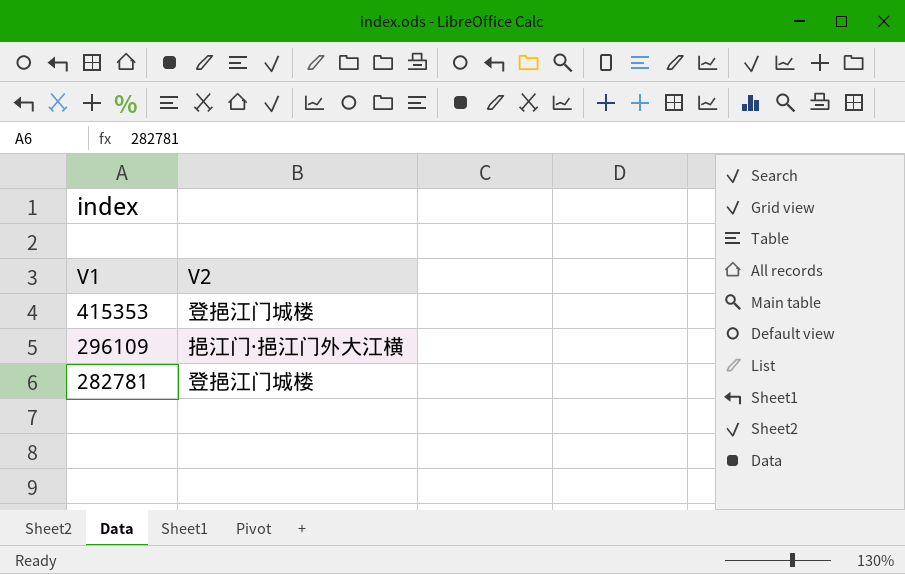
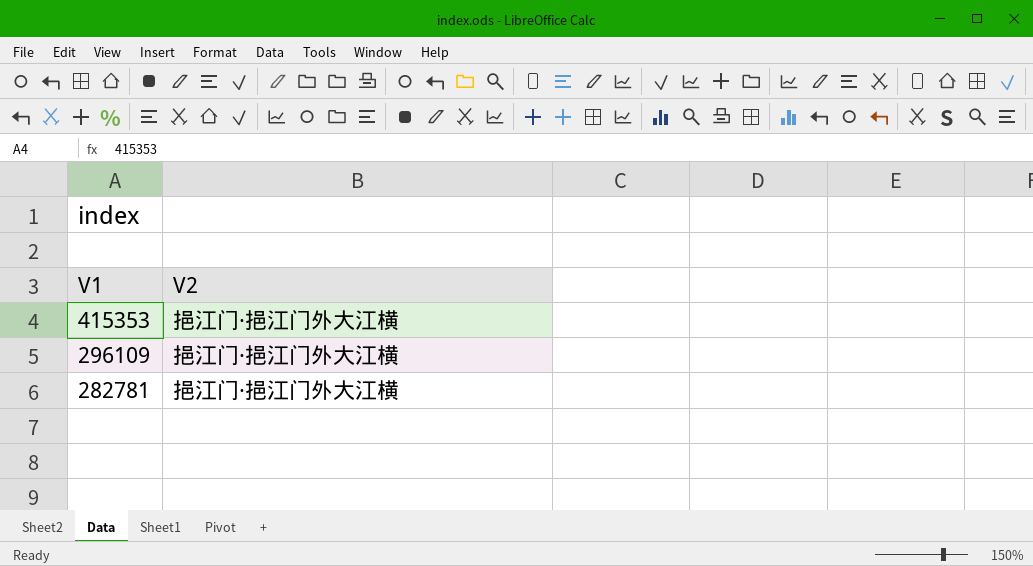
415353 | V2: 登挹江门城楼 -> 挹江门·挹江门外大江横
282781 | V2: 登挹江门城楼 -> 挹江门·挹江门外大江横

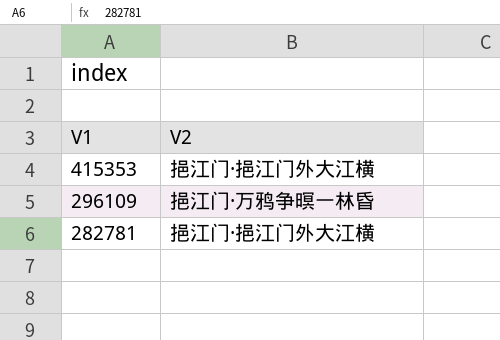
296109 | V2: 挹江门·挹江门外大江横 -> 挹江门·万鸦争暝一林昏

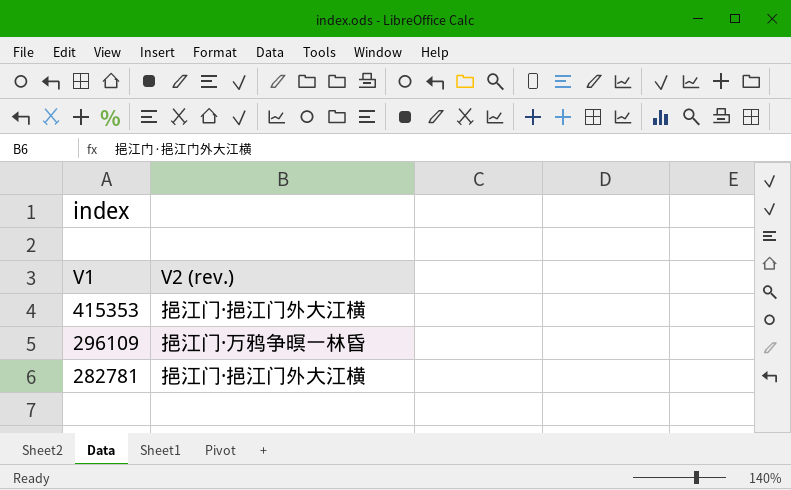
column name: V2 -> V2 (rev.)

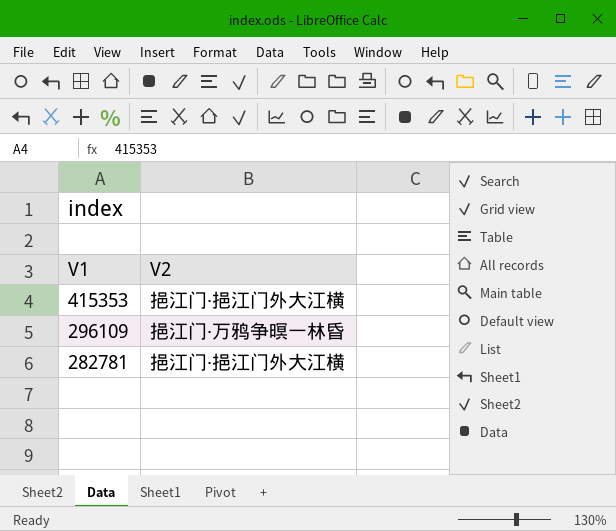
column name: V2 (rev.) -> V2

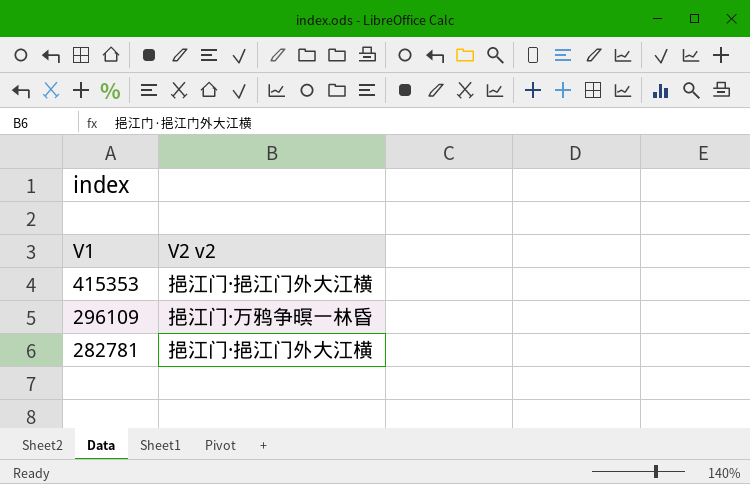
column name: V2 -> V2 v2

